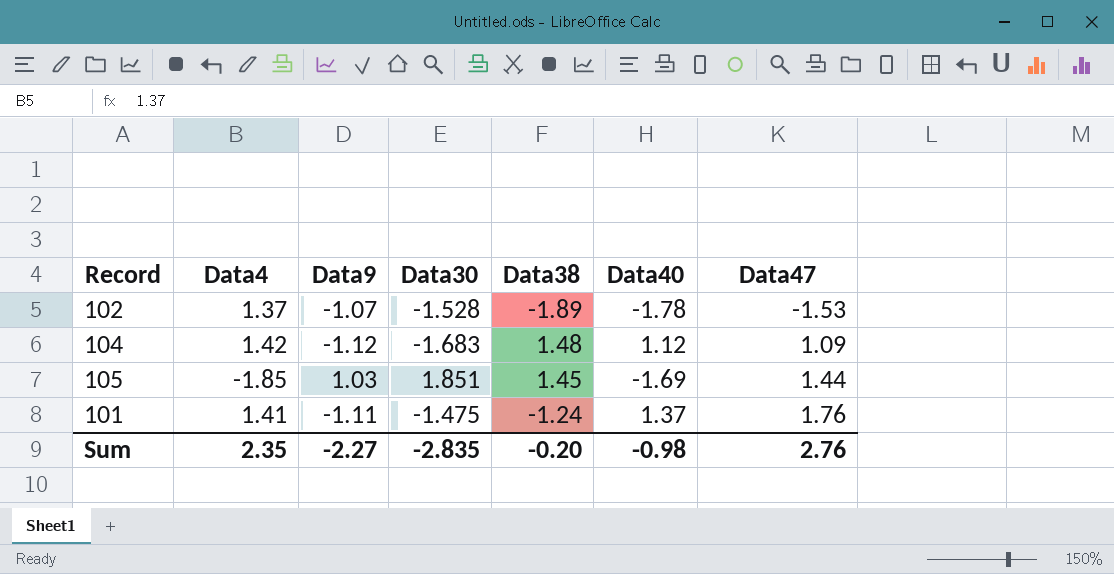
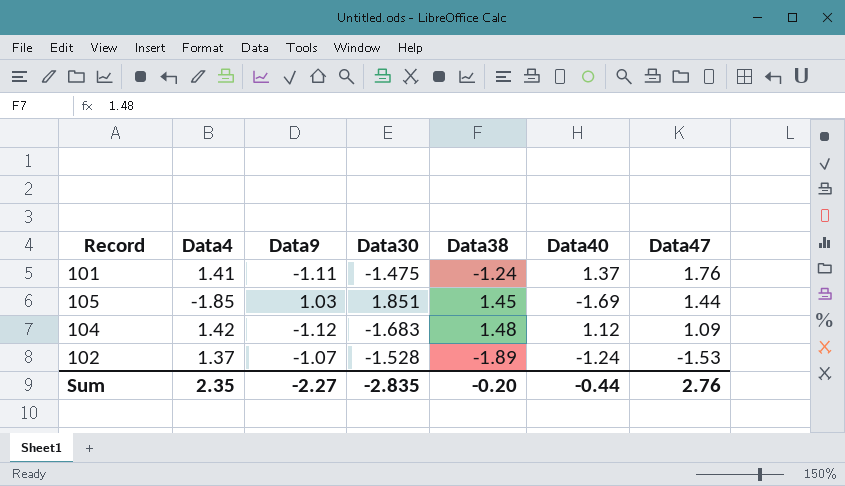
row order: Data47 ascending -> Data47 descending
102 | Data40: -1.78 -> -1.24
Sum | Data40: -0.98 -> -0.44

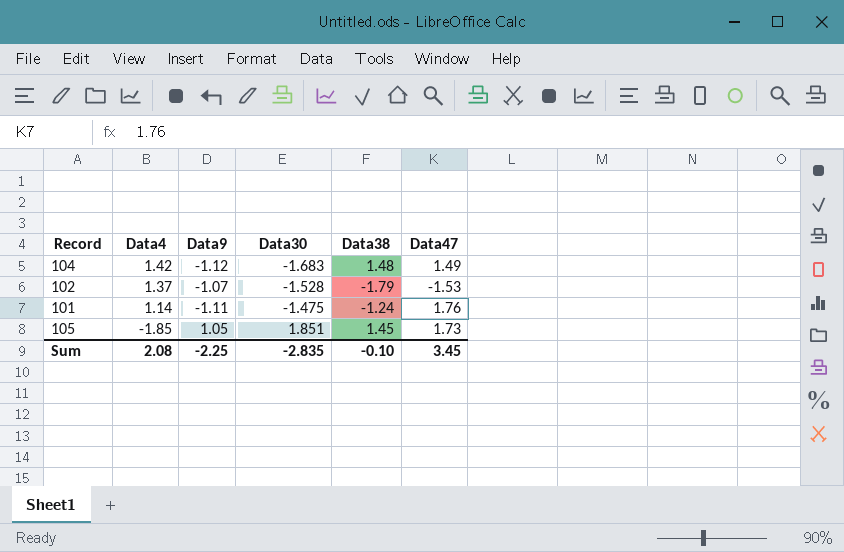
row order: Data47 descending -> Data4 descending
column Data40 | position: 6 -> none
104 | Data47: 1.09 -> 1.49
102 | Data38: -1.89 -> -1.79
101 | Data4: 1.41 -> 1.14
105 | Data9: 1.03 -> 1.05
105 | Data47: 1.44 -> 1.73
Sum | Data4: 2.35 -> 2.08
Sum | Data9: -2.27 -> -2.25
Sum | Data38: -0.20 -> -0.10
Sum | Data47: 2.76 -> 3.45

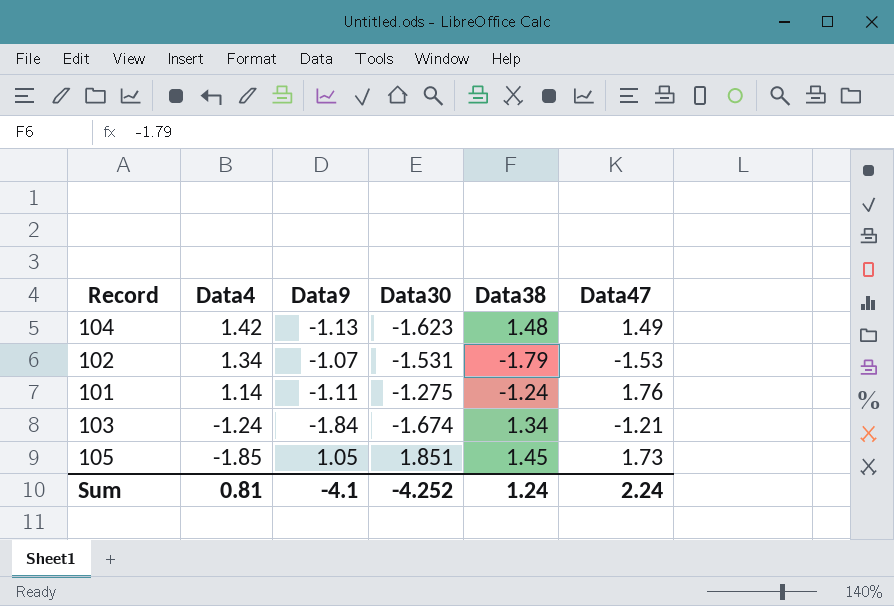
104 | Data9: -1.12 -> -1.13
104 | Data30: -1.683 -> -1.623
102 | Data4: 1.37 -> 1.34
102 | Data30: -1.528 -> -1.531
101 | Data30: -1.475 -> -1.275
row 103: none -> -1.24 | -1.84 | -1.674 | 1.34 | -1.21
Sum | Data4: 2.08 -> 0.81
Sum | Data9: -2.25 -> -4.1
Sum | Data30: -2.835 -> -4.252
Sum | Data38: -0.10 -> 1.24
Sum | Data47: 3.45 -> 2.24

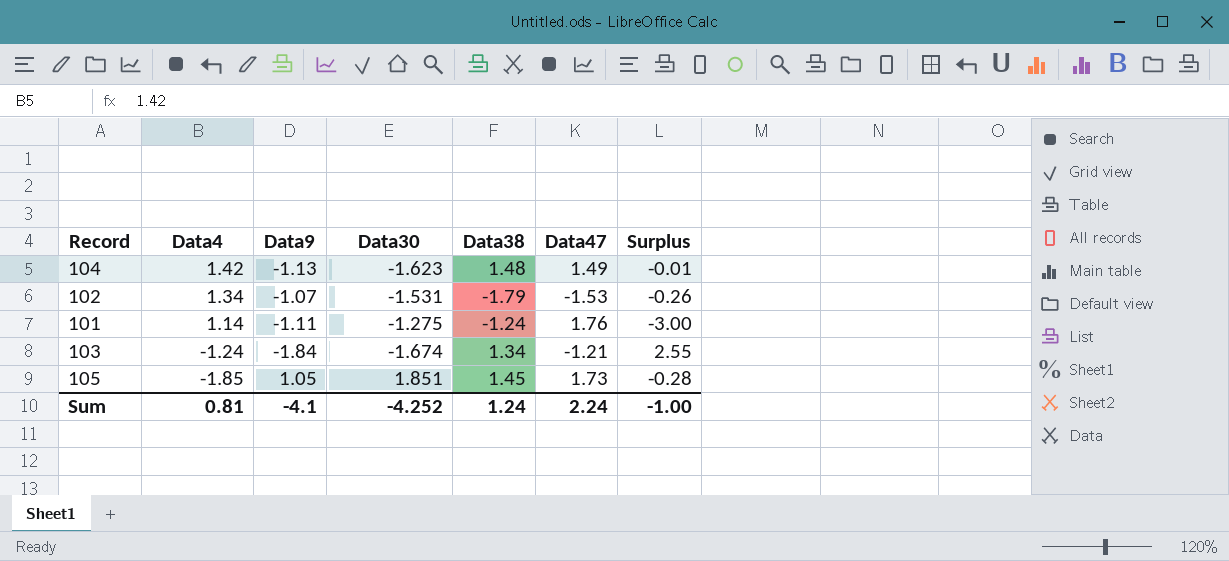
column Surplus | formula: none -> [Data38] - [Data47]

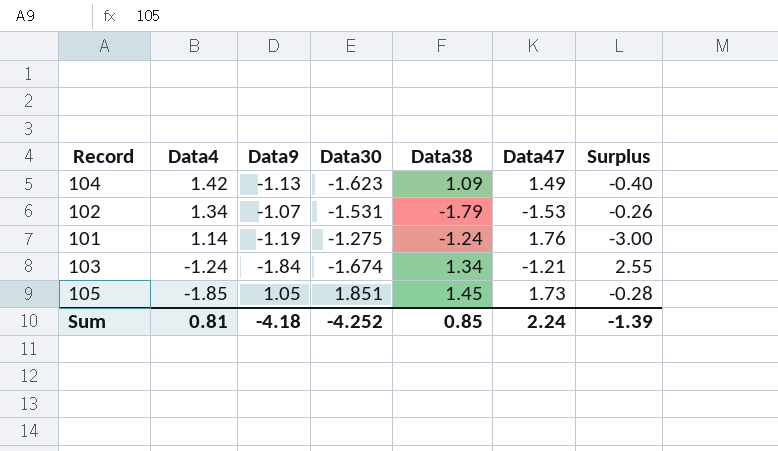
104 | Data38: 1.48 -> 1.09
104 | Surplus: -0.01 -> -0.40
101 | Data9: -1.11 -> -1.19
Sum | Data9: -4.1 -> -4.18
Sum | Data38: 1.24 -> 0.85
Sum | Surplus: -1.00 -> -1.39

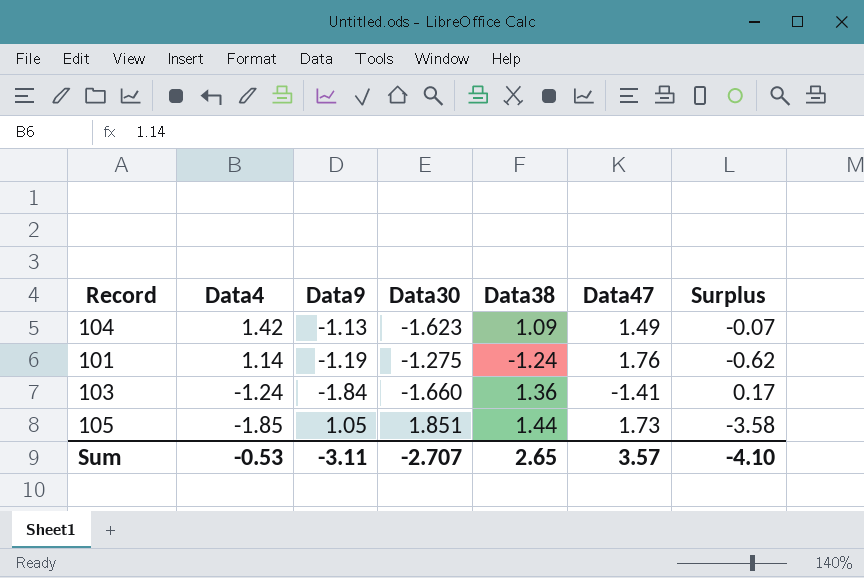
column Surplus | formula: [Data38] - [Data47] -> [Data4] - [Data47]
row 102: 1.34 | -1.07 | -1.531 | -1.79 | -1.53 | -0.26 -> none
103 | Data30: -1.674 -> -1.660
103 | Data38: 1.34 -> 1.36
103 | Data47: -1.21 -> -1.41
105 | Data38: 1.45 -> 1.44
Sum | Data4: 0.81 -> -0.53
Sum | Data9: -4.18 -> -3.11
Sum | Data30: -4.252 -> -2.707
Sum | Data38: 0.85 -> 2.65
Sum | Data47: 2.24 -> 3.57
Sum | Surplus: -1.39 -> -4.10

